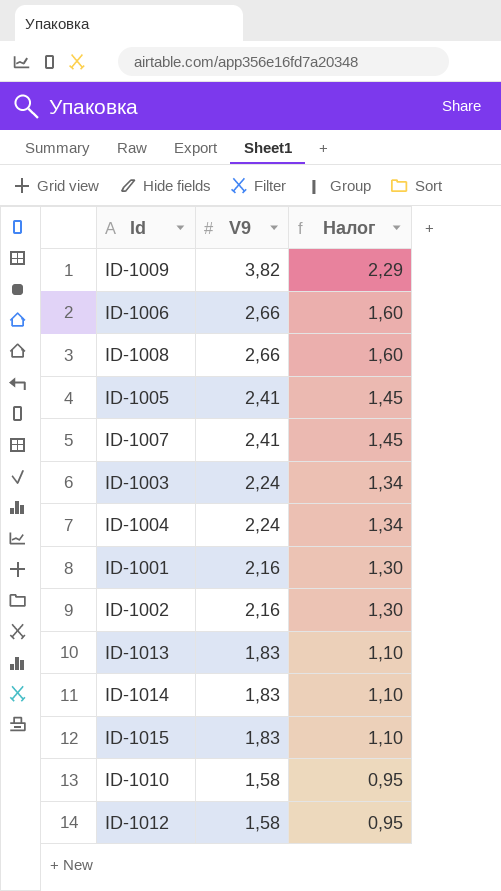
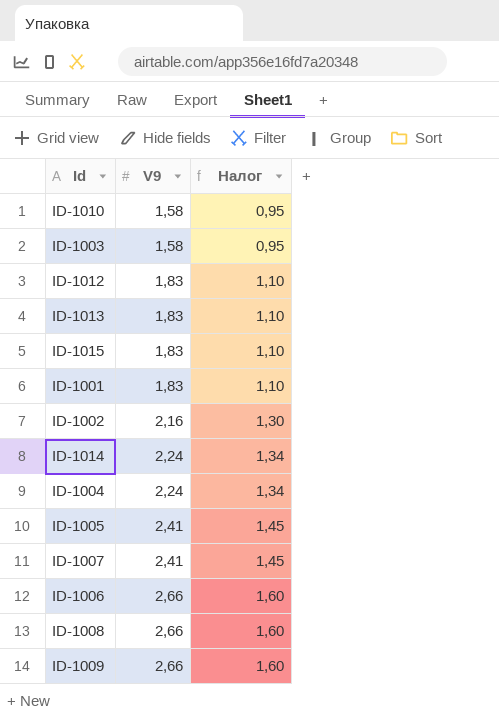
row order: V9 descending -> V9 ascending
ID-1003 | V9: 2,24 -> 1,58
ID-1003 | Налог: 1,34 -> 0,95
ID-1012 | V9: 1,58 -> 1,83
ID-1012 | Налог: 0,95 -> 1,10
ID-1001 | V9: 2,16 -> 1,83
ID-1001 | Налог: 1,30 -> 1,10
ID-1014 | V9: 1,83 -> 2,24
ID-1014 | Налог: 1,10 -> 1,34
ID-1009 | V9: 3,82 -> 2,66
ID-1009 | Налог: 2,29 -> 1,60

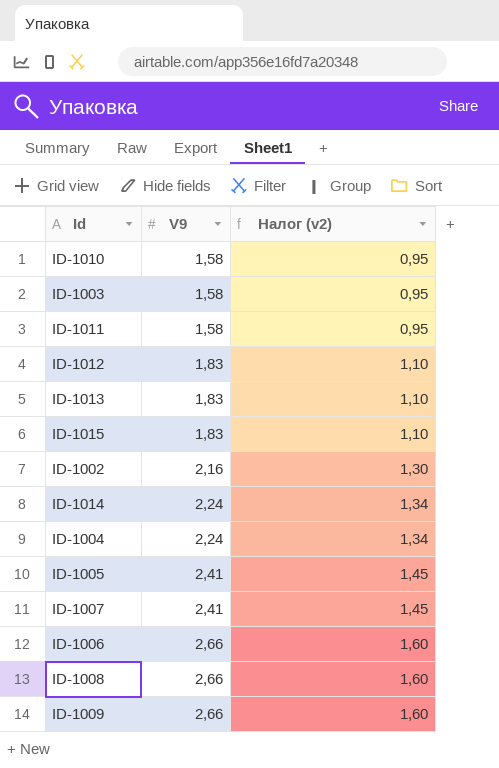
column name: Налог -> Налог (v2)
row ID-1001: 1,83 | 1,10 -> none
row ID-1011: none -> 1,58 | 0,95

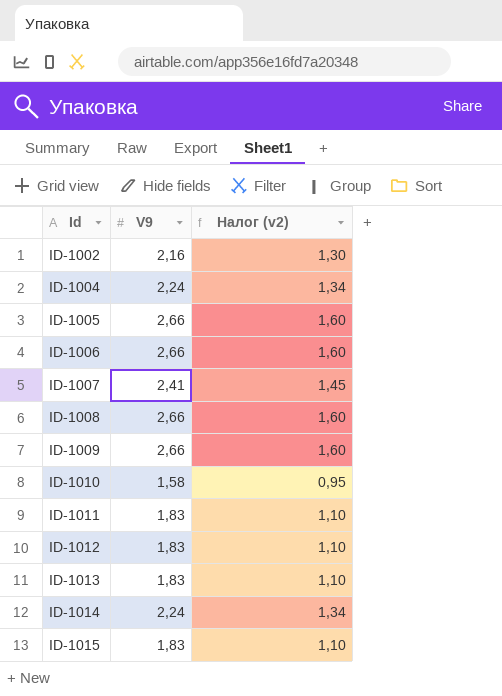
row order: V9 ascending -> Id ascending
row ID-1003: 1,58 | 0,95 -> none
ID-1005 | V9: 2,41 -> 2,66
ID-1005 | Налог (v2): 1,45 -> 1,60
ID-1011 | V9: 1,58 -> 1,83
ID-1011 | Налог (v2): 0,95 -> 1,10

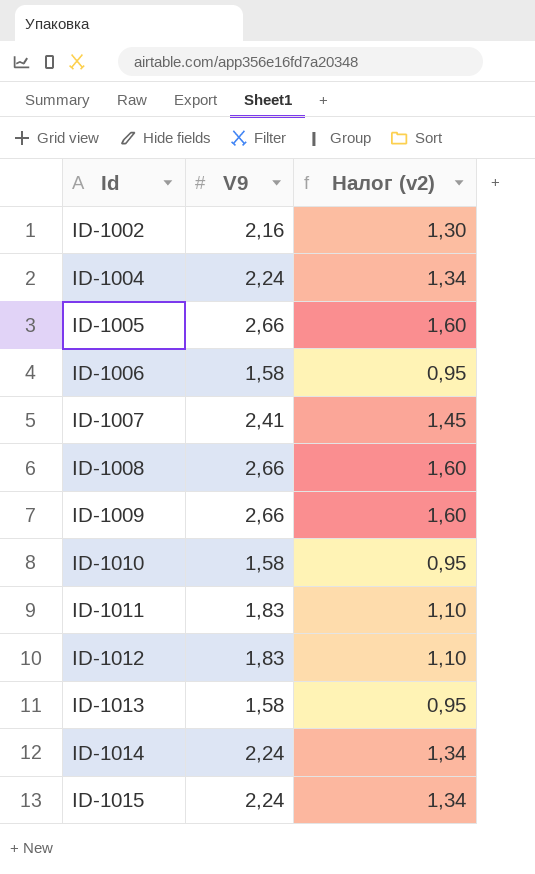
ID-1006 | V9: 2,66 -> 1,58
ID-1006 | Налог (v2): 1,60 -> 0,95
ID-1013 | V9: 1,83 -> 1,58
ID-1013 | Налог (v2): 1,10 -> 0,95
ID-1015 | V9: 1,83 -> 2,24
ID-1015 | Налог (v2): 1,10 -> 1,34

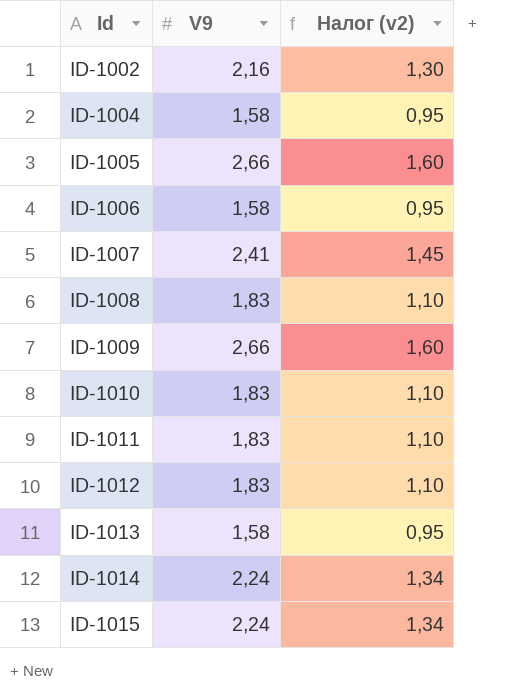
ID-1004 | V9: 2,24 -> 1,58
ID-1004 | Налог (v2): 1,34 -> 0,95
ID-1008 | V9: 2,66 -> 1,83
ID-1008 | Налог (v2): 1,60 -> 1,10
ID-1010 | V9: 1,58 -> 1,83
ID-1010 | Налог (v2): 0,95 -> 1,10

